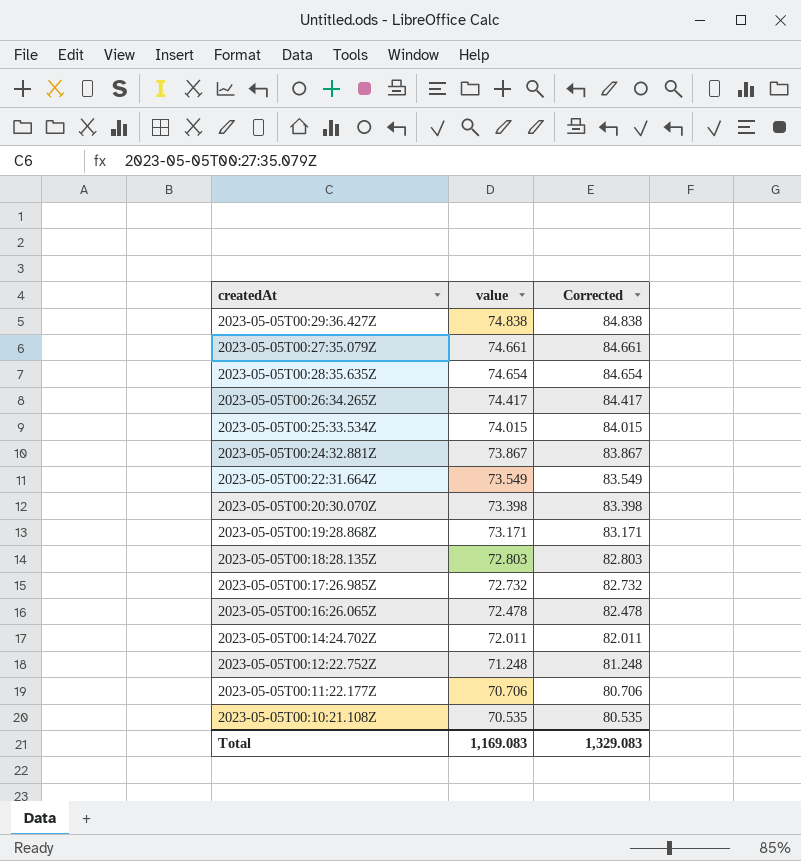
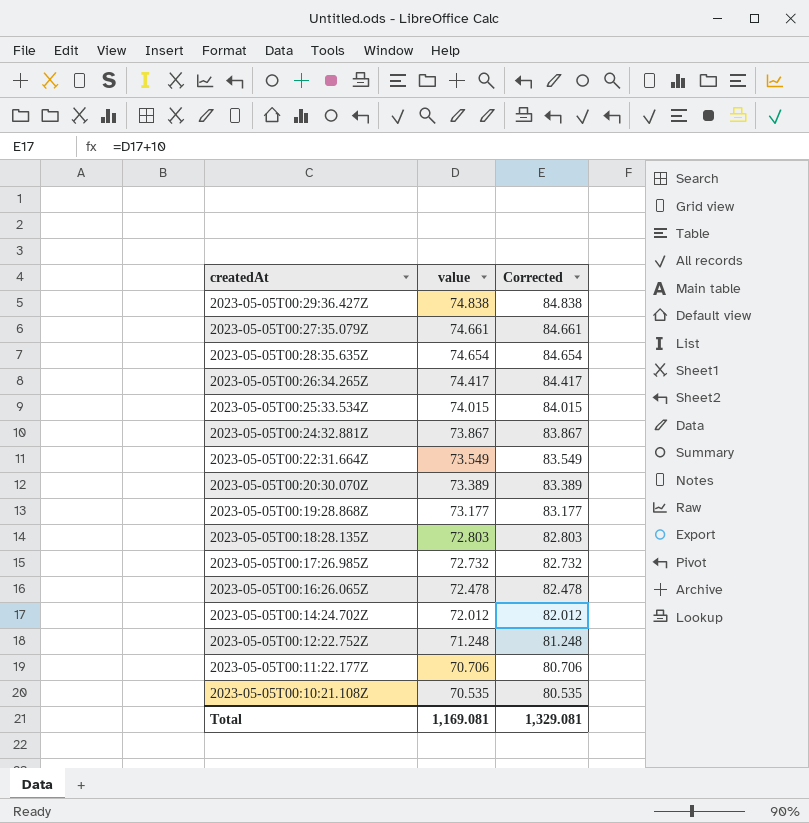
2023-05-05T00:20:30.070Z | value: 73.398 -> 73.389
2023-05-05T00:20:30.070Z | Corrected: 83.398 -> 83.389
2023-05-05T00:19:28.868Z | value: 73.171 -> 73.177
2023-05-05T00:19:28.868Z | Corrected: 83.171 -> 83.177
2023-05-05T00:14:24.702Z | value: 72.011 -> 72.012
2023-05-05T00:14:24.702Z | Corrected: 82.011 -> 82.012
Total | value: 1,169.083 -> 1,169.081
Total | Corrected: 1,329.083 -> 1,329.081

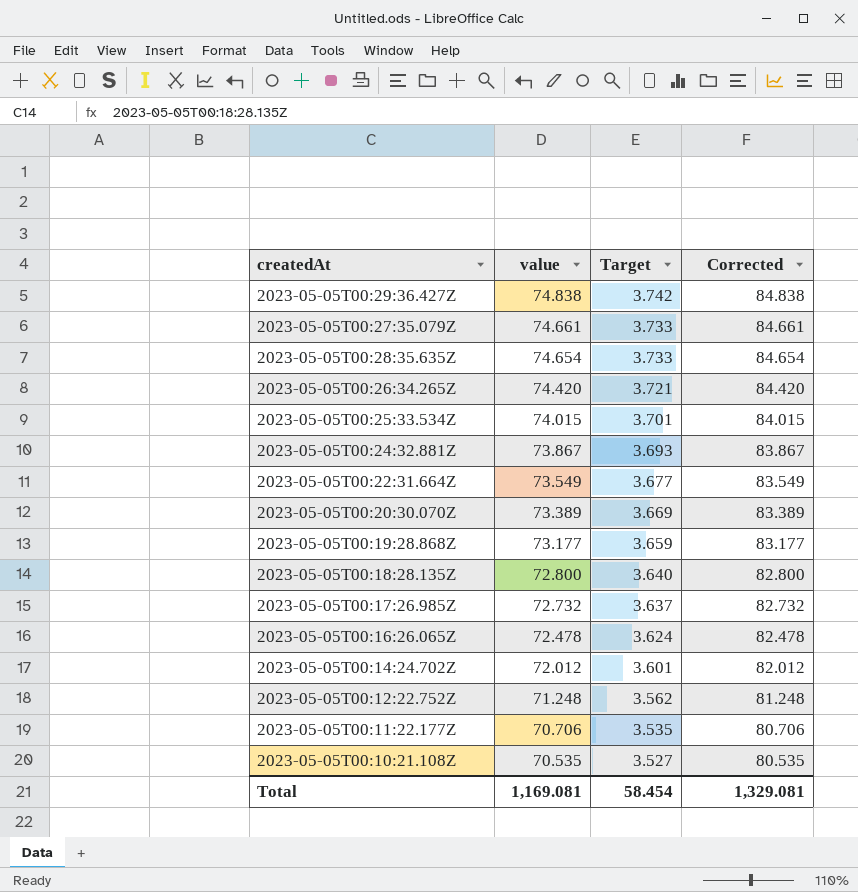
column Target | formula: none -> [value] * 0.05
2023-05-05T00:26:34.265Z | value: 74.417 -> 74.420
2023-05-05T00:26:34.265Z | Corrected: 84.417 -> 84.420
2023-05-05T00:18:28.135Z | value: 72.803 -> 72.800
2023-05-05T00:18:28.135Z | Corrected: 82.803 -> 82.800

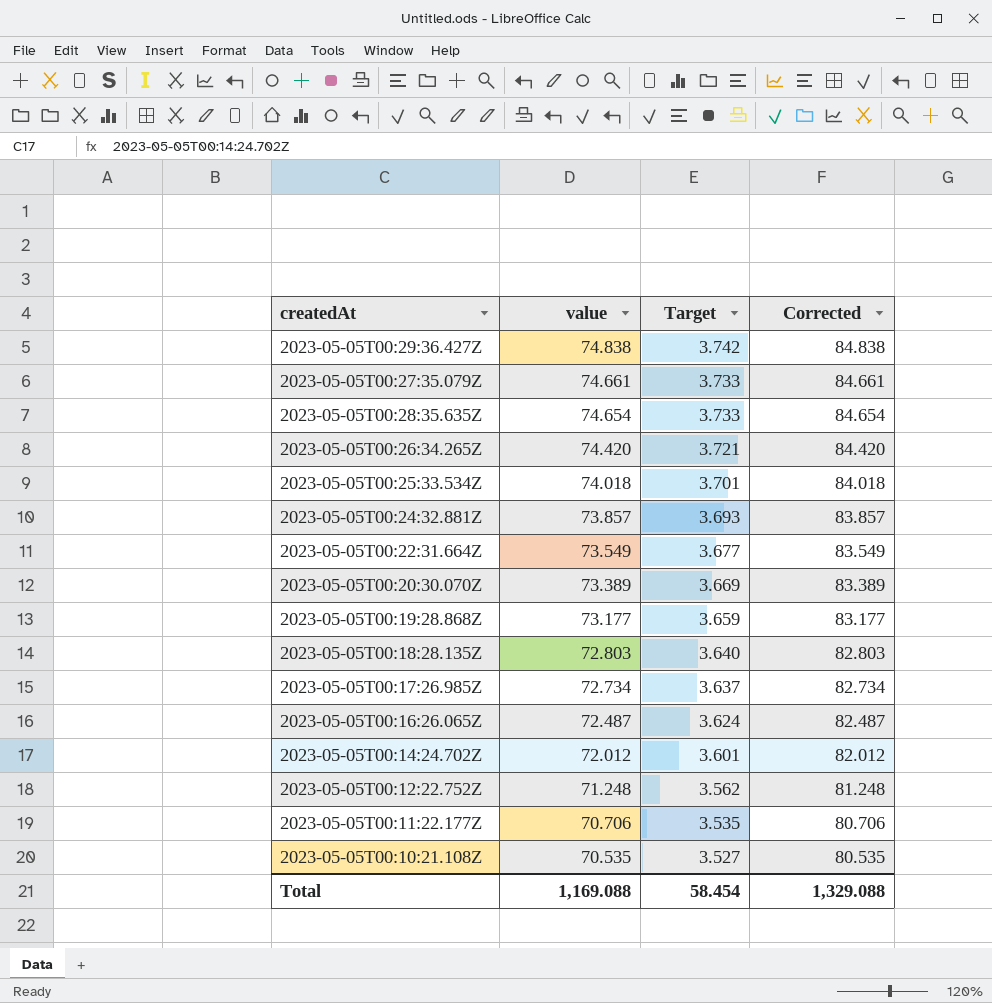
2023-05-05T00:25:33.534Z | value: 74.015 -> 74.018
2023-05-05T00:25:33.534Z | Corrected: 84.015 -> 84.018
2023-05-05T00:24:32.881Z | value: 73.867 -> 73.857
2023-05-05T00:24:32.881Z | Corrected: 83.867 -> 83.857
2023-05-05T00:18:28.135Z | value: 72.800 -> 72.803
2023-05-05T00:18:28.135Z | Corrected: 82.800 -> 82.803
2023-05-05T00:17:26.985Z | value: 72.732 -> 72.734
2023-05-05T00:17:26.985Z | Corrected: 82.732 -> 82.734
2023-05-05T00:16:26.065Z | value: 72.478 -> 72.487
2023-05-05T00:16:26.065Z | Corrected: 82.478 -> 82.487
Total | value: 1,169.081 -> 1,169.088
Total | Corrected: 1,329.081 -> 1,329.088

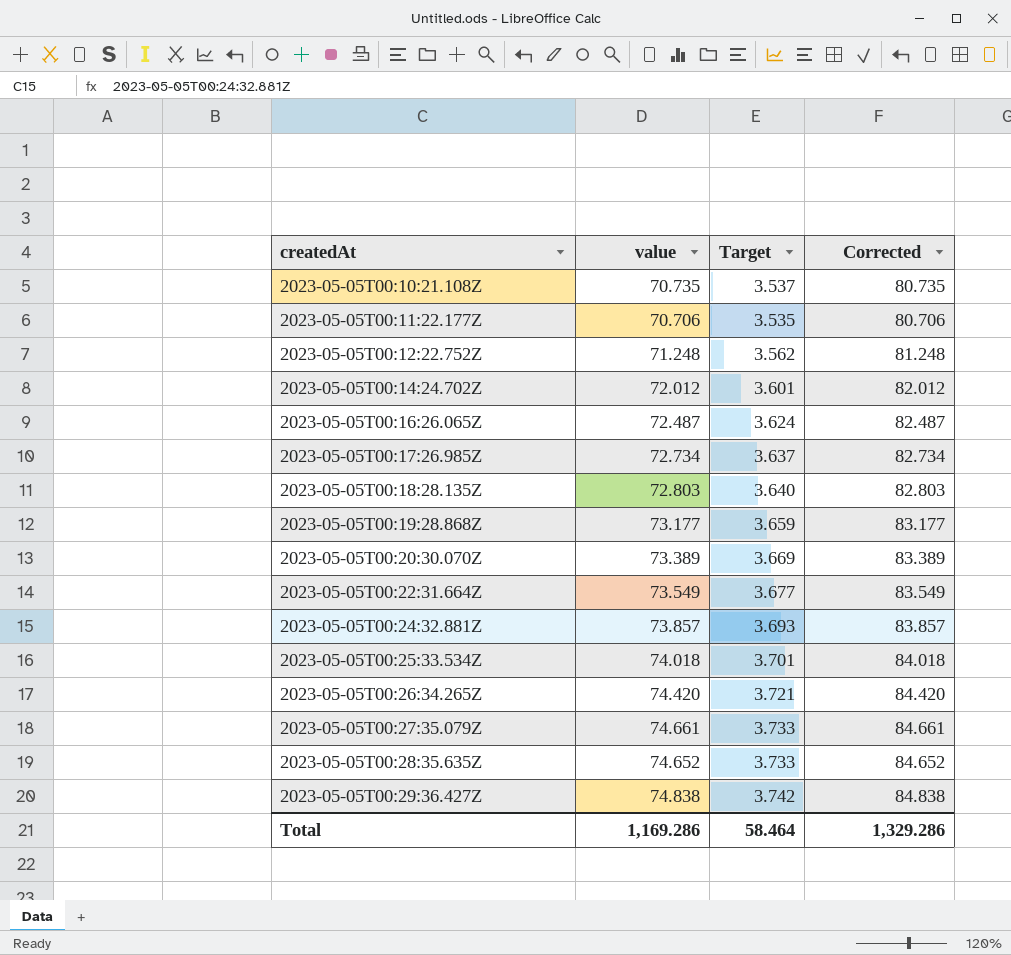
row order: value descending -> createdAt ascending
2023-05-05T00:10:21.108Z | value: 70.535 -> 70.735
2023-05-05T00:10:21.108Z | Target: 3.527 -> 3.537
2023-05-05T00:10:21.108Z | Corrected: 80.535 -> 80.735
2023-05-05T00:28:35.635Z | value: 74.654 -> 74.652
2023-05-05T00:28:35.635Z | Corrected: 84.654 -> 84.652
Total | value: 1,169.088 -> 1,169.286
Total | Target: 58.454 -> 58.464
Total | Corrected: 1,329.088 -> 1,329.286

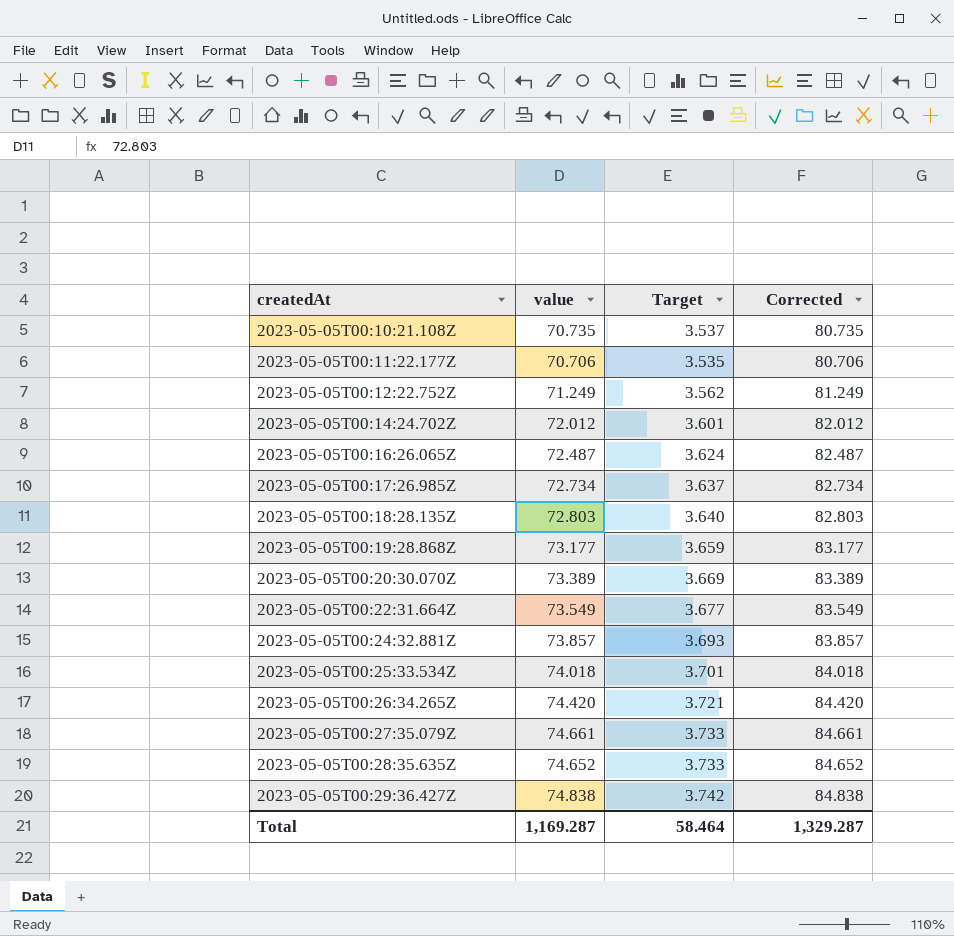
2023-05-05T00:12:22.752Z | value: 71.248 -> 71.249
2023-05-05T00:12:22.752Z | Corrected: 81.248 -> 81.249
Total | value: 1,169.286 -> 1,169.287
Total | Corrected: 1,329.286 -> 1,329.287

